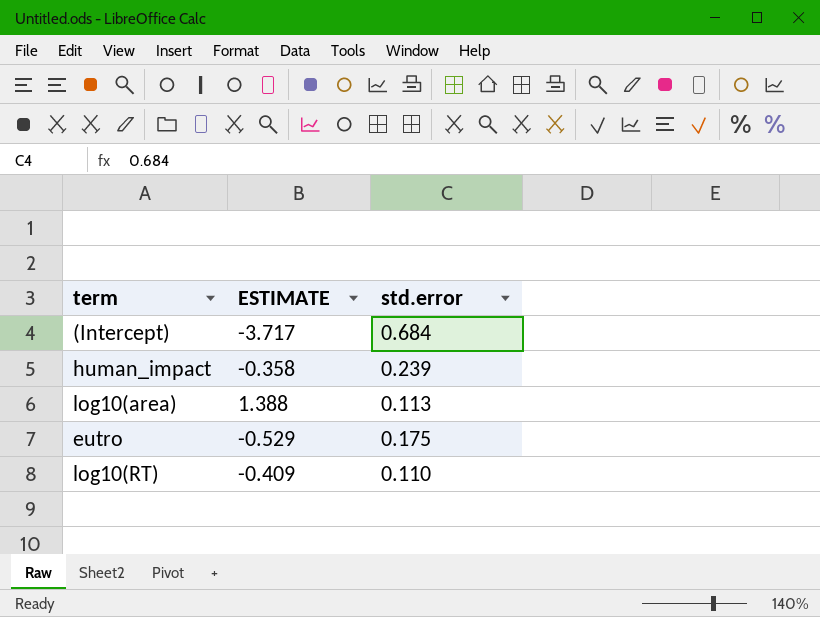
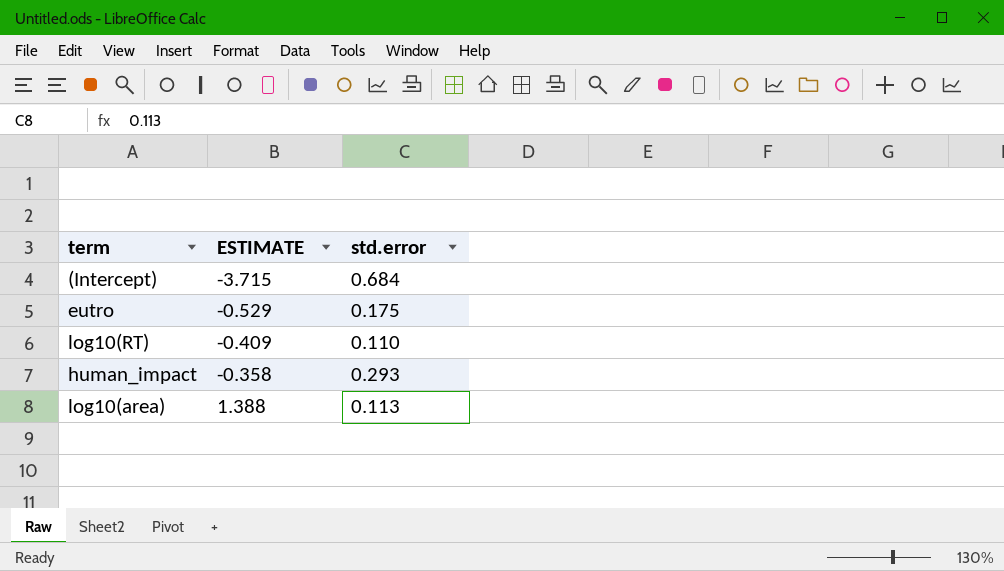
row order: none -> ESTIMATE ascending
(Intercept) | ESTIMATE: -3.717 -> -3.715
human_impact | std.error: 0.239 -> 0.293

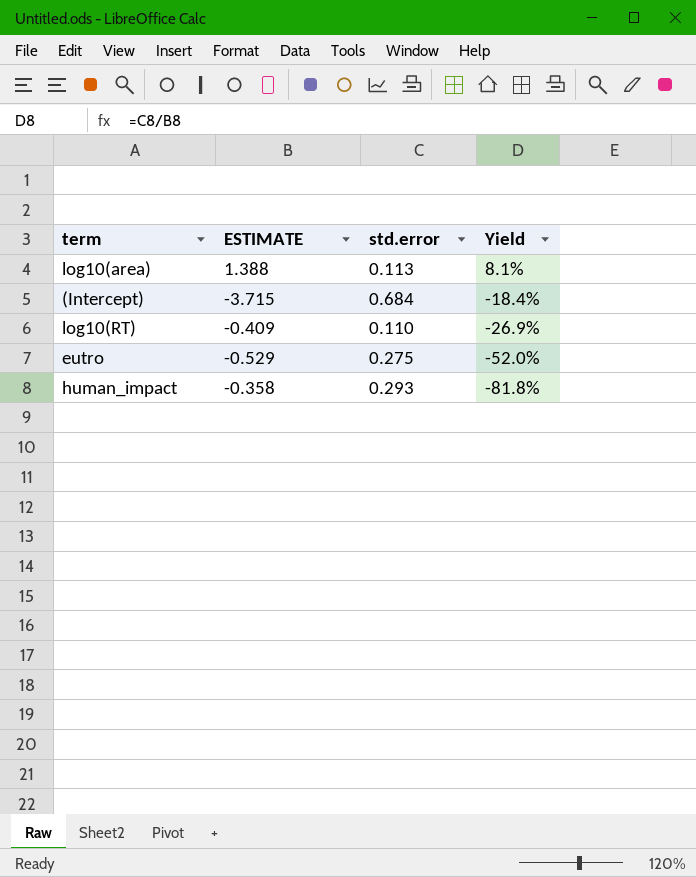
row order: ESTIMATE ascending -> Yield descending
column Yield | formula: none -> [std.error] / [ESTIMATE]
eutro | std.error: 0.175 -> 0.275

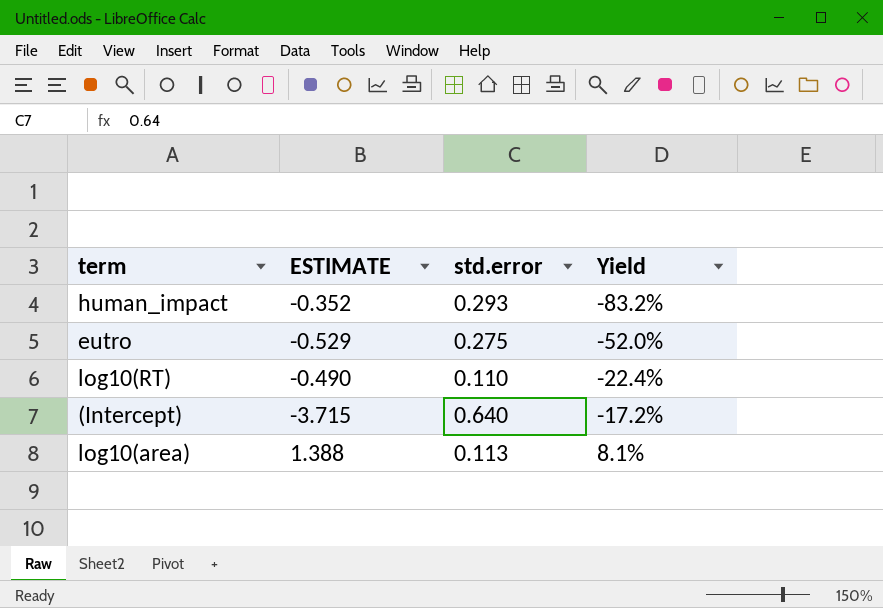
row order: Yield descending -> Yield ascending
human_impact | ESTIMATE: -0.358 -> -0.352
human_impact | Yield: -81.8% -> -83.2%
log10(RT) | ESTIMATE: -0.409 -> -0.490
log10(RT) | Yield: -26.9% -> -22.4%
(Intercept) | std.error: 0.684 -> 0.640
(Intercept) | Yield: -18.4% -> -17.2%

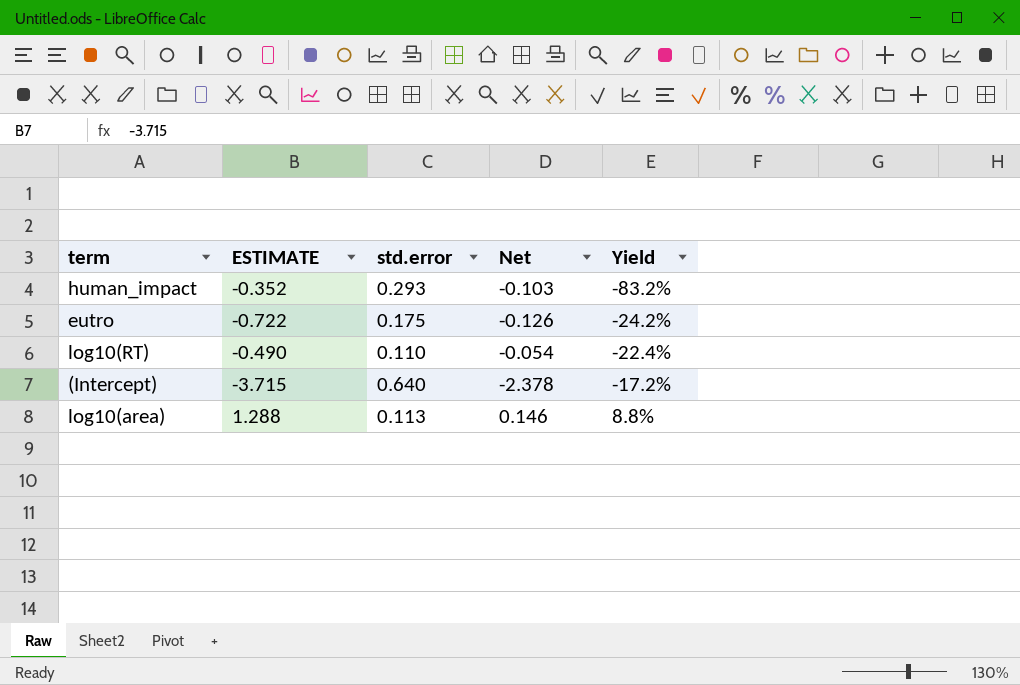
column Net | formula: none -> [ESTIMATE] * [std.error]
eutro | ESTIMATE: -0.529 -> -0.722
eutro | std.error: 0.275 -> 0.175
eutro | Yield: -52.0% -> -24.2%
log10(area) | ESTIMATE: 1.388 -> 1.288
log10(area) | Yield: 8.1% -> 8.8%

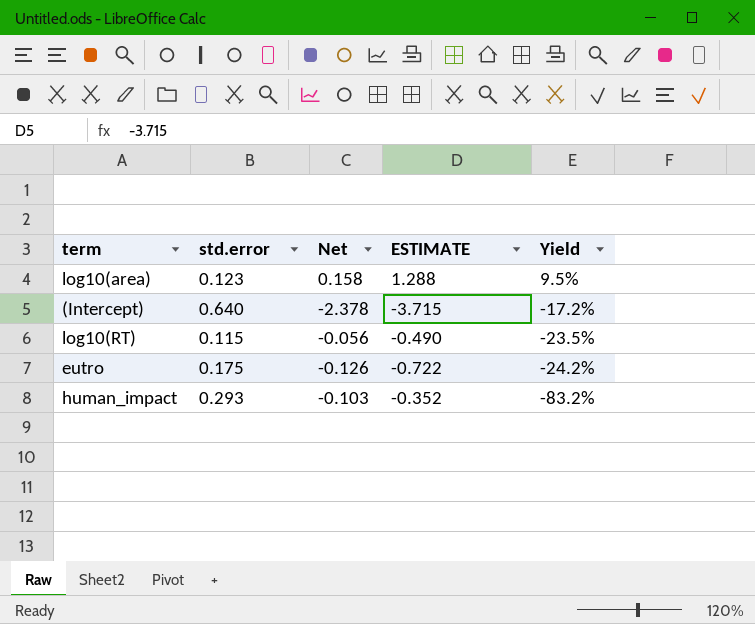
row order: Yield ascending -> Yield descending
column ESTIMATE | position: 2 -> 4
log10(area) | std.error: 0.113 -> 0.123
log10(area) | Net: 0.146 -> 0.158
log10(area) | Yield: 8.8% -> 9.5%
log10(RT) | std.error: 0.110 -> 0.115
log10(RT) | Net: -0.054 -> -0.056
log10(RT) | Yield: -22.4% -> -23.5%

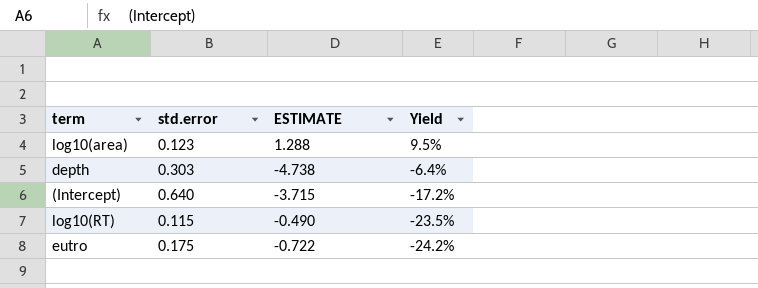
column Net | formula: [std.error] * [ESTIMATE] -> none
row human_impact: 0.293 | -0.103 | -0.352 | -83.2% -> none
row depth: none -> 0.303 | -4.738 | -6.4%

